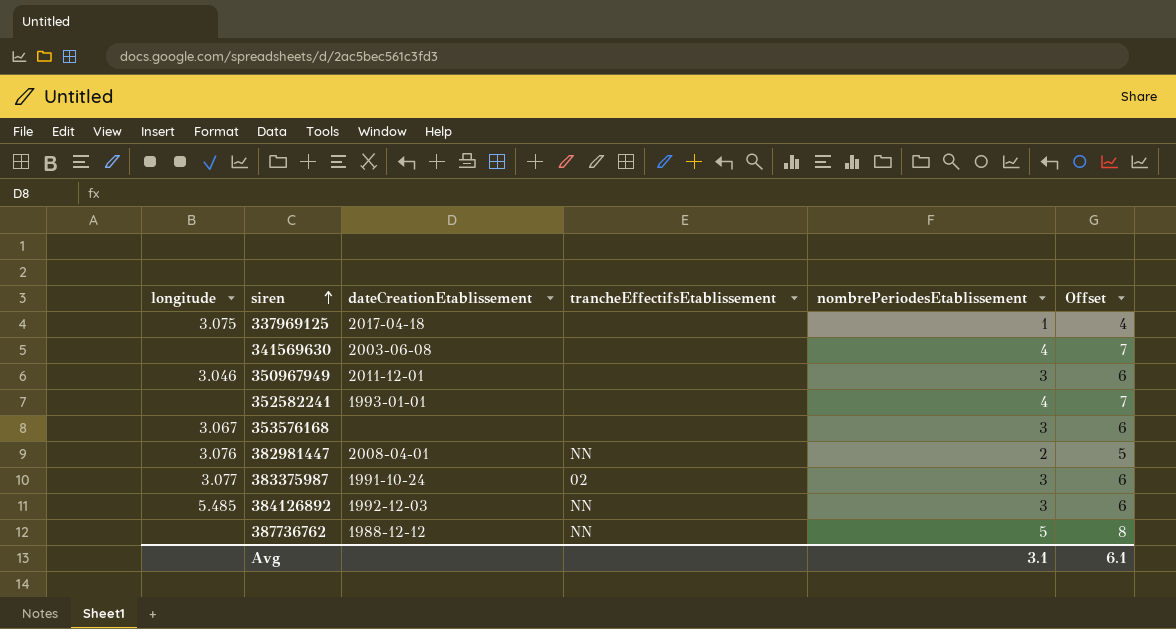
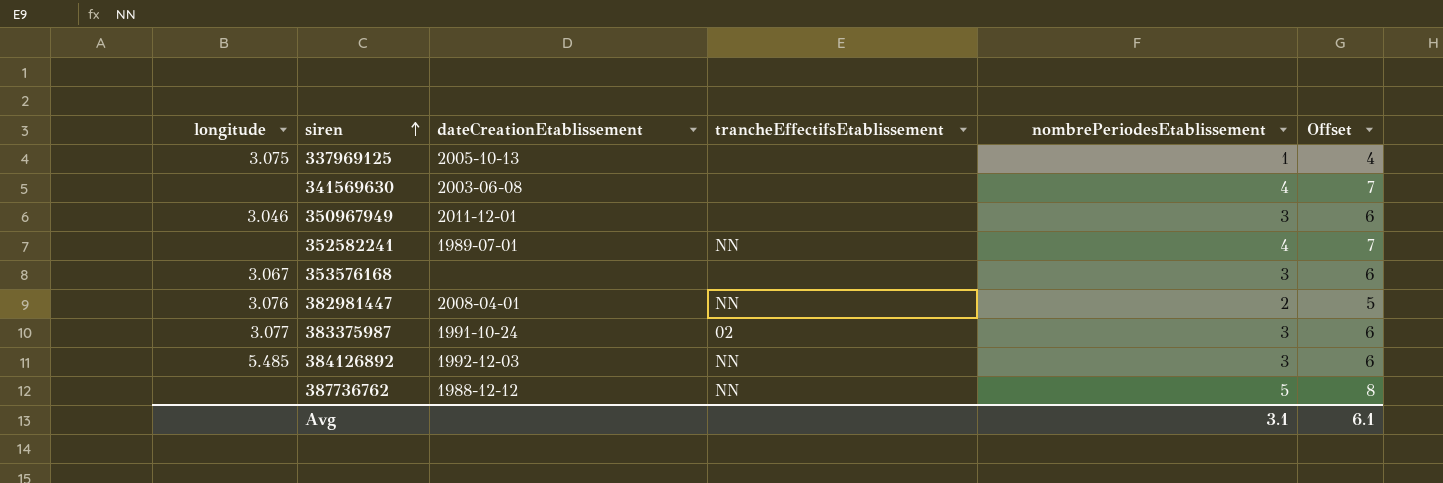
337969125 | dateCreationEtablissement: 2017-04-18 -> 2005-10-13
352582241 | dateCreationEtablissement: 1993-01-01 -> 1989-07-01
352582241 | trancheEffectifsEtablissement: none -> NN

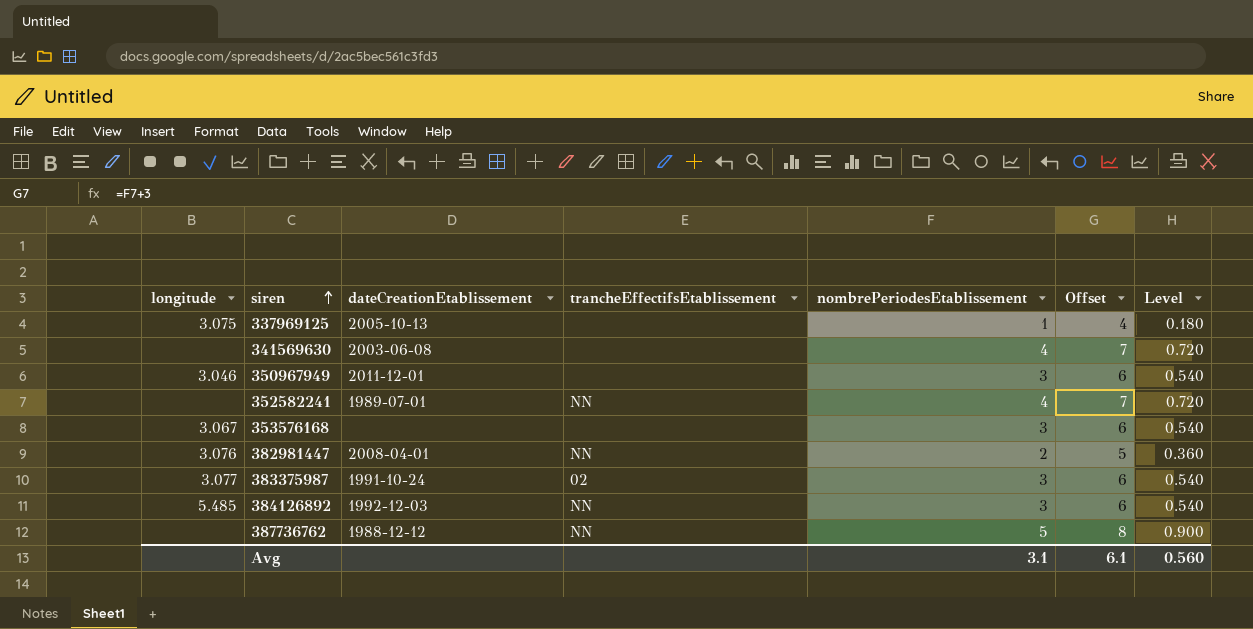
column Level | formula: none -> [nombrePeriodesEtablissement] * 0.18

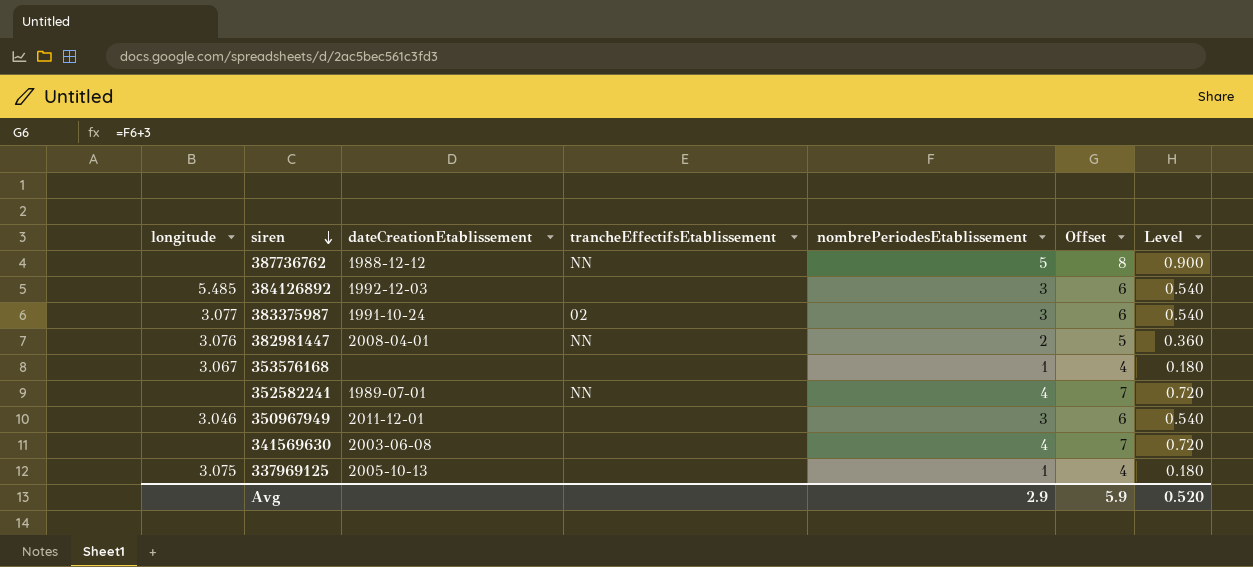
row order: siren ascending -> siren descending
384126892 | trancheEffectifsEtablissement: NN -> none
353576168 | nombrePeriodesEtablissement: 3 -> 1
353576168 | Offset: 6 -> 4
353576168 | Level: 0.540 -> 0.180
Avg | nombrePeriodesEtablissement: 3.1 -> 2.9
Avg | Offset: 6.1 -> 5.9
Avg | Level: 0.560 -> 0.520

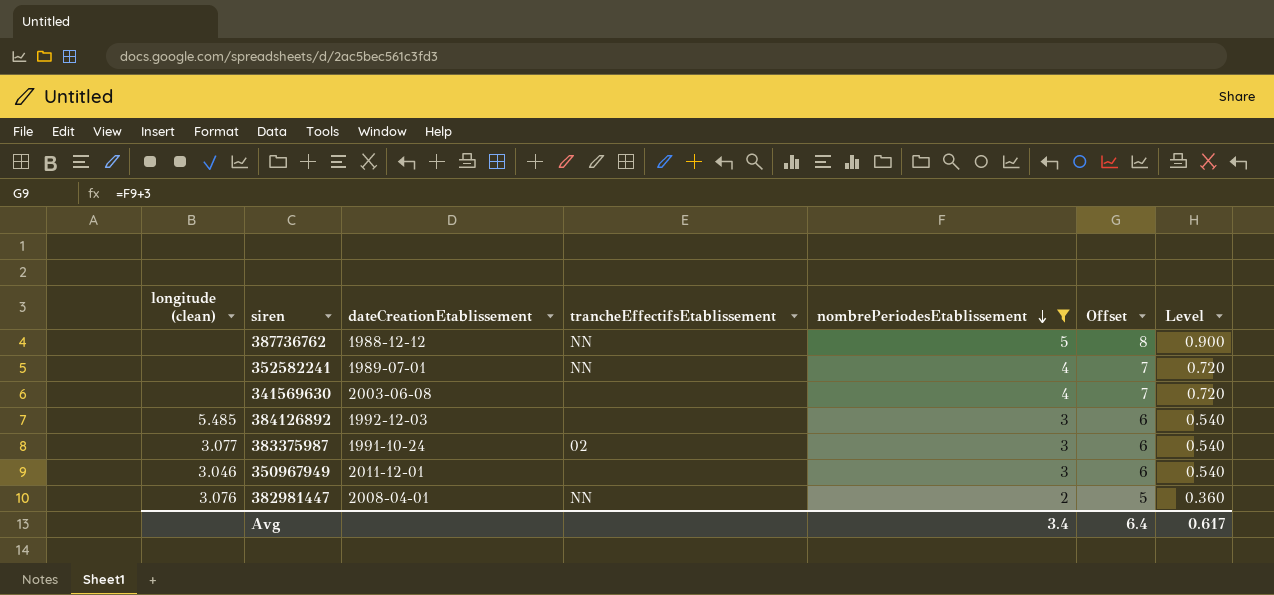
filter: none -> nombrePeriodesEtablissement != 1
row order: siren descending -> nombrePeriodesEtablissement descending
column name: longitude -> longitude (clean)
Avg | nombrePeriodesEtablissement: 2.9 -> 3.4
Avg | Offset: 5.9 -> 6.4
Avg | Level: 0.520 -> 0.617

